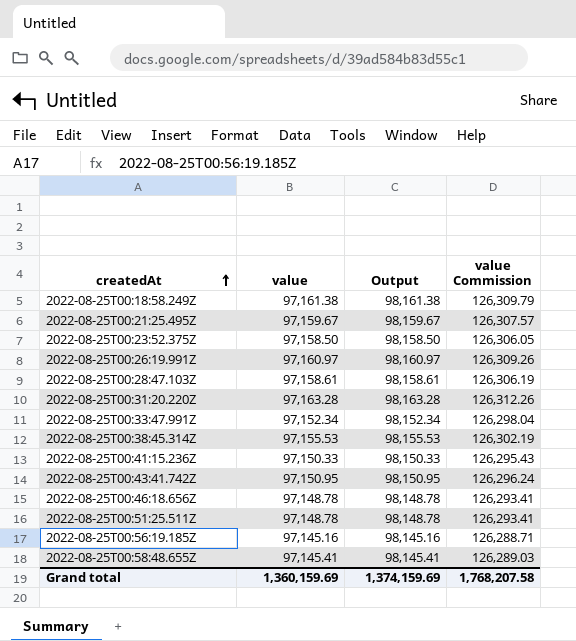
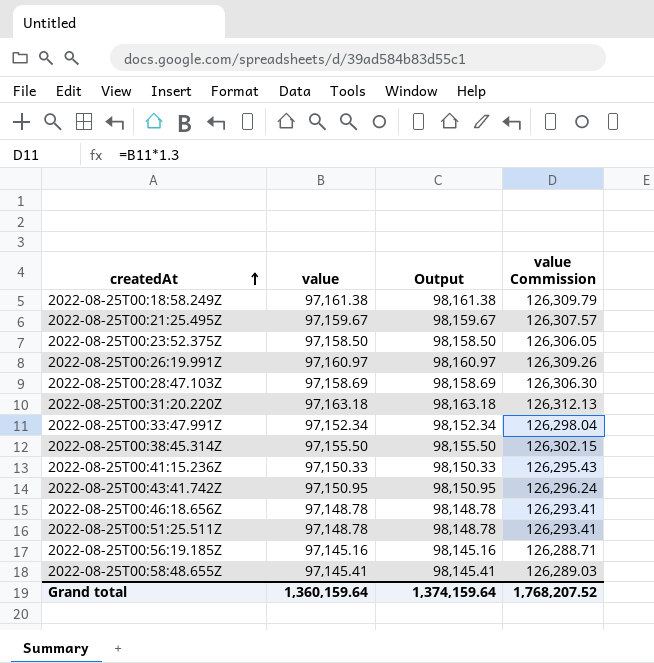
2022-08-25T00:28:47.103Z | value: 97,158.61 -> 97,158.69
2022-08-25T00:28:47.103Z | Output: 98,158.61 -> 98,158.69
2022-08-25T00:28:47.103Z | value Commission: 126,306.19 -> 126,306.30
2022-08-25T00:31:20.220Z | value: 97,163.28 -> 97,163.18
2022-08-25T00:31:20.220Z | Output: 98,163.28 -> 98,163.18
2022-08-25T00:31:20.220Z | value Commission: 126,312.26 -> 126,312.13
2022-08-25T00:38:45.314Z | value: 97,155.53 -> 97,155.50
2022-08-25T00:38:45.314Z | Output: 98,155.53 -> 98,155.50
2022-08-25T00:38:45.314Z | value Commission: 126,302.19 -> 126,302.15
Grand total | value: 1,360,159.69 -> 1,360,159.64
Grand total | Output: 1,374,159.69 -> 1,374,159.64
Grand total | value Commission: 1,768,207.58 -> 1,768,207.52

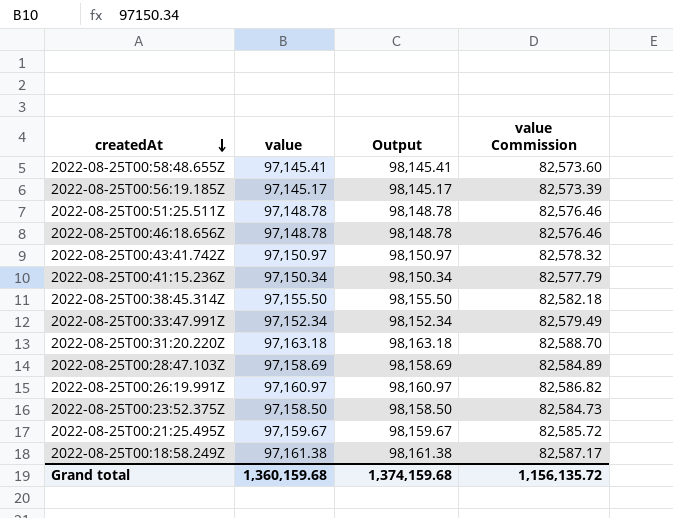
row order: createdAt ascending -> createdAt descending
column value Commission | formula: [value] * 1.3 -> [value] * 0.85
2022-08-25T00:56:19.185Z | value: 97,145.16 -> 97,145.17
2022-08-25T00:56:19.185Z | Output: 98,145.16 -> 98,145.17
2022-08-25T00:43:41.742Z | value: 97,150.95 -> 97,150.97
2022-08-25T00:43:41.742Z | Output: 98,150.95 -> 98,150.97
2022-08-25T00:41:15.236Z | value: 97,150.33 -> 97,150.34
2022-08-25T00:41:15.236Z | Output: 98,150.33 -> 98,150.34
Grand total | value: 1,360,159.64 -> 1,360,159.68
Grand total | Output: 1,374,159.64 -> 1,374,159.68
Grand total | value Commission: 1,768,207.52 -> 1,156,135.72

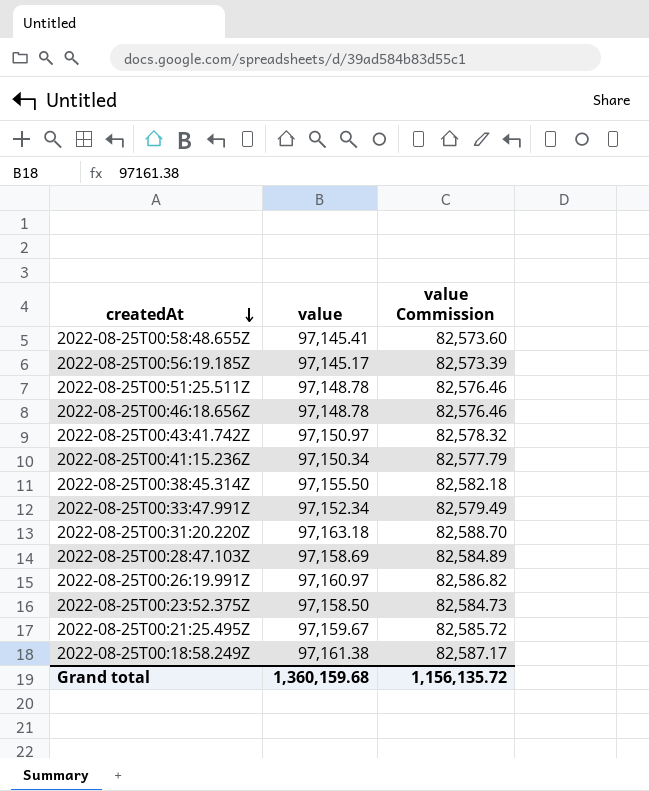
column Output | formula: [value] + 1000 -> none

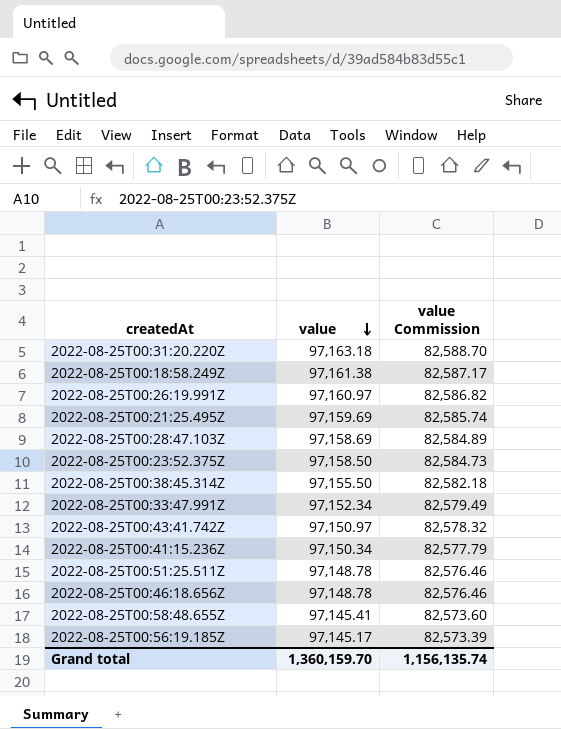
row order: createdAt descending -> value descending
2022-08-25T00:21:25.495Z | value: 97,159.67 -> 97,159.69
2022-08-25T00:21:25.495Z | value Commission: 82,585.72 -> 82,585.74
Grand total | value: 1,360,159.68 -> 1,360,159.70
Grand total | value Commission: 1,156,135.72 -> 1,156,135.74

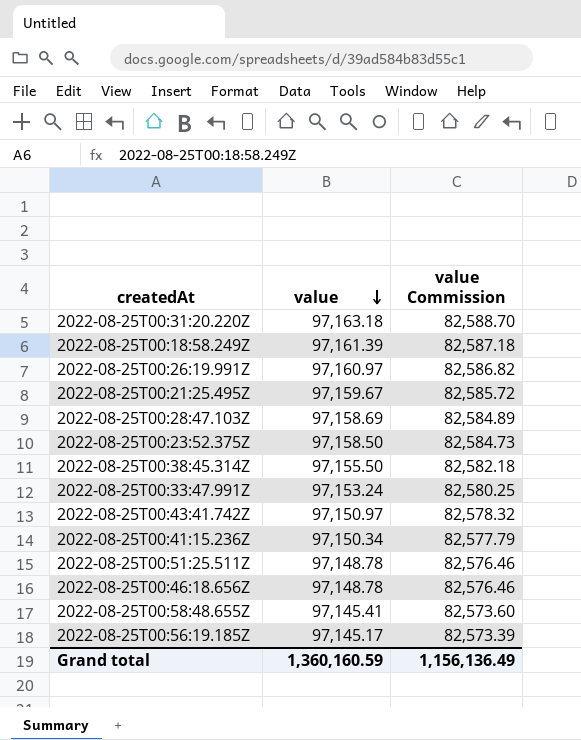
2022-08-25T00:18:58.249Z | value: 97,161.38 -> 97,161.39
2022-08-25T00:18:58.249Z | value Commission: 82,587.17 -> 82,587.18
2022-08-25T00:21:25.495Z | value: 97,159.69 -> 97,159.67
2022-08-25T00:21:25.495Z | value Commission: 82,585.74 -> 82,585.72
2022-08-25T00:33:47.991Z | value: 97,152.34 -> 97,153.24
2022-08-25T00:33:47.991Z | value Commission: 82,579.49 -> 82,580.25
Grand total | value: 1,360,159.70 -> 1,360,160.59
Grand total | value Commission: 1,156,135.74 -> 1,156,136.49

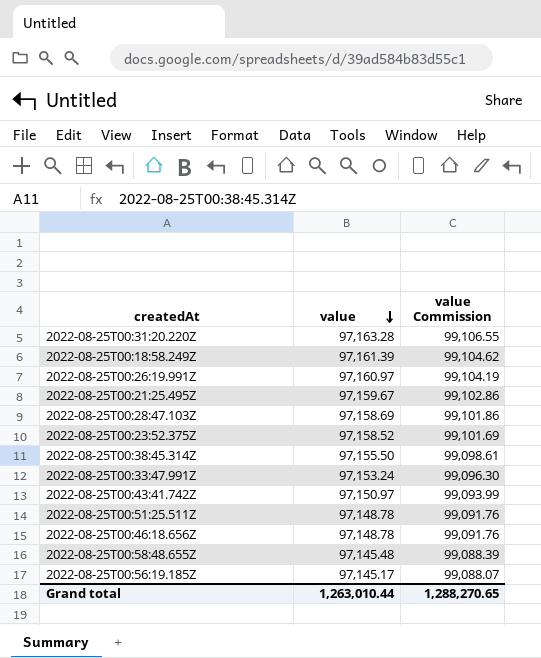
column value Commission | formula: [value] * 0.85 -> [value] * 1.02
row 2022-08-25T00:41:15.236Z: 97,150.34 | 82,577.79 -> none
2022-08-25T00:31:20.220Z | value: 97,163.18 -> 97,163.28
2022-08-25T00:23:52.375Z | value: 97,158.50 -> 97,158.52
2022-08-25T00:58:48.655Z | value: 97,145.41 -> 97,145.48
Grand total | value: 1,360,160.59 -> 1,263,010.44
Grand total | value Commission: 1,156,136.49 -> 1,288,270.65

